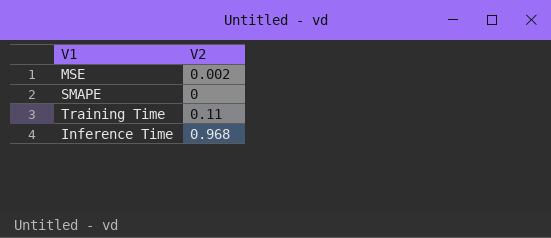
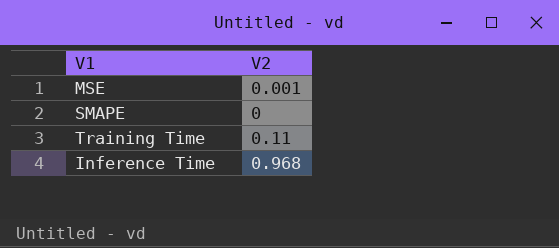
MSE | V2: 0.002 -> 0.001

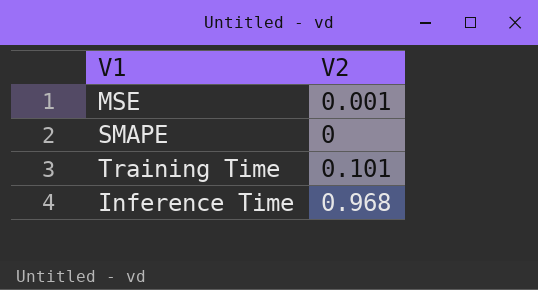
Training Time | V2: 0.11 -> 0.101

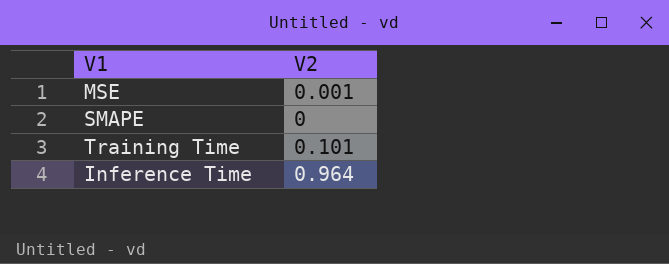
Inference Time | V2: 0.968 -> 0.964

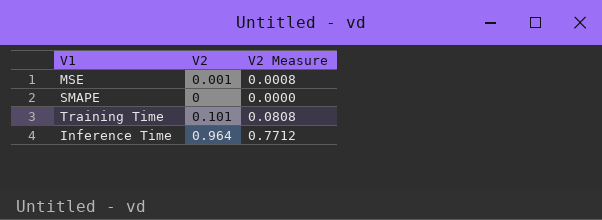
column V2 Measure | formula: none -> [V2] * 0.8

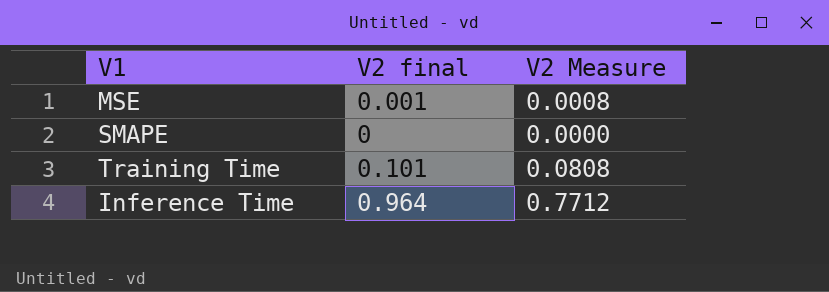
column name: V2 -> V2 final

